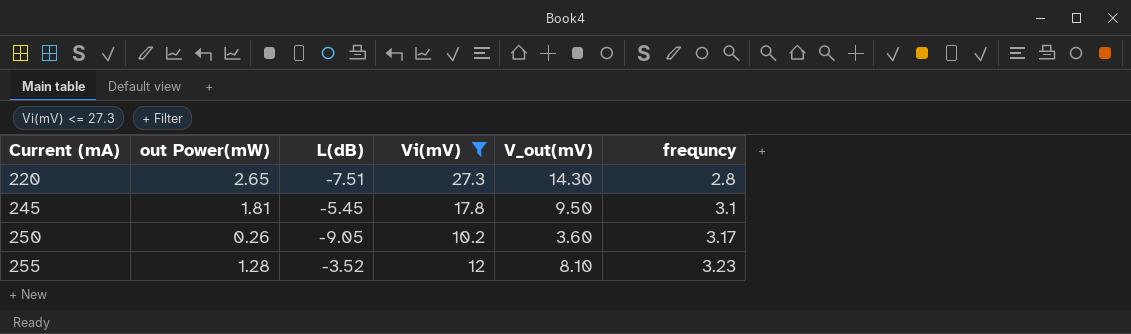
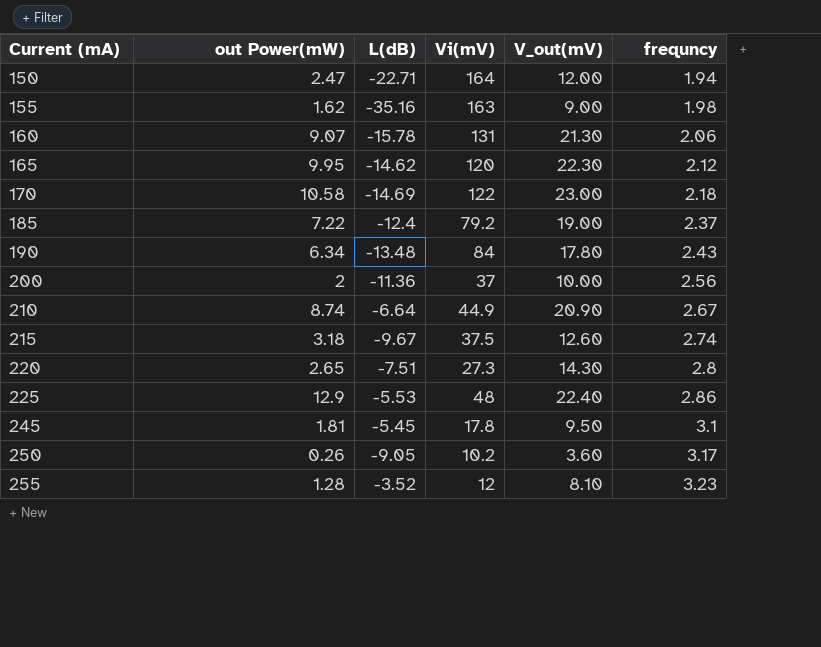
filter: Vi(mV) <= 27.3 -> none

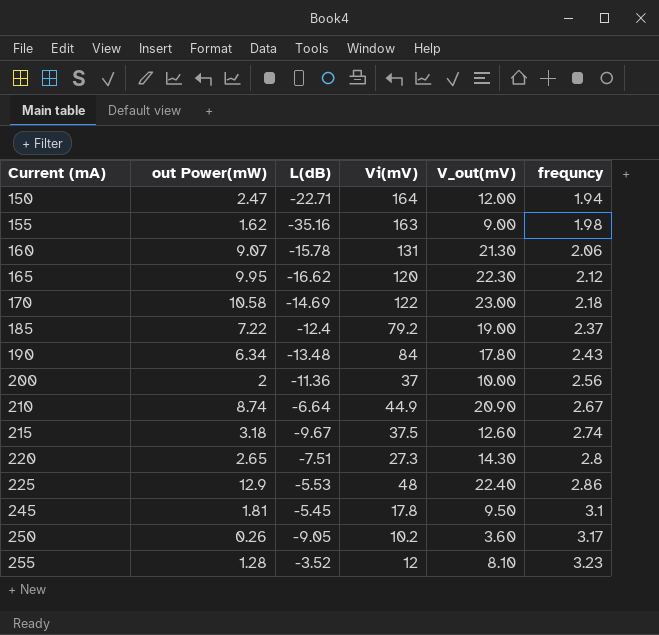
165 | L(dB): -14.62 -> -16.62

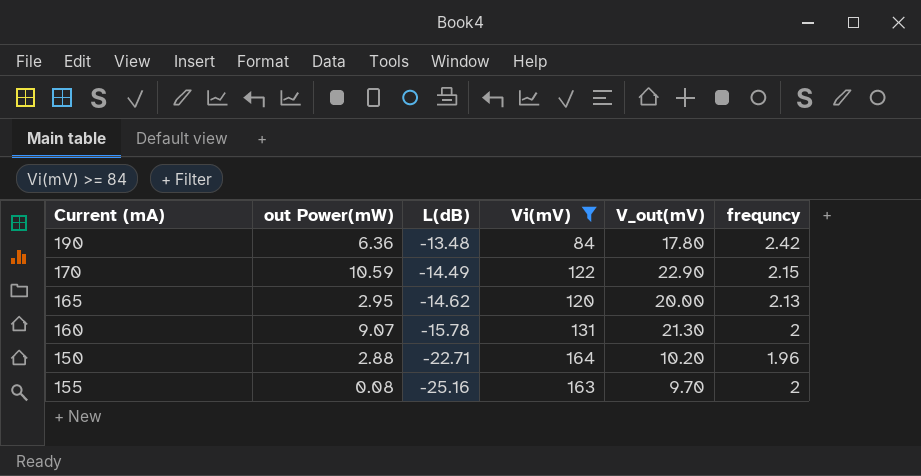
filter: none -> Vi(mV) >= 84
row order: Current (mA) ascending -> L(dB) descending
190 | out Power(mW): 6.34 -> 6.36
190 | frequncy: 2.43 -> 2.42
170 | out Power(mW): 10.58 -> 10.59
170 | L(dB): -14.69 -> -14.49
170 | V_out(mV): 23.00 -> 22.90
170 | frequncy: 2.18 -> 2.15
165 | out Power(mW): 9.95 -> 2.95
165 | L(dB): -16.62 -> -14.62
165 | V_out(mV): 22.30 -> 20.00
165 | frequncy: 2.12 -> 2.13
160 | frequncy: 2.06 -> 2
150 | out Power(mW): 2.47 -> 2.88
150 | V_out(mV): 12.00 -> 10.20
150 | frequncy: 1.94 -> 1.96
155 | out Power(mW): 1.62 -> 0.08
155 | L(dB): -35.16 -> -25.16
155 | V_out(mV): 9.00 -> 9.70
155 | frequncy: 1.98 -> 2

